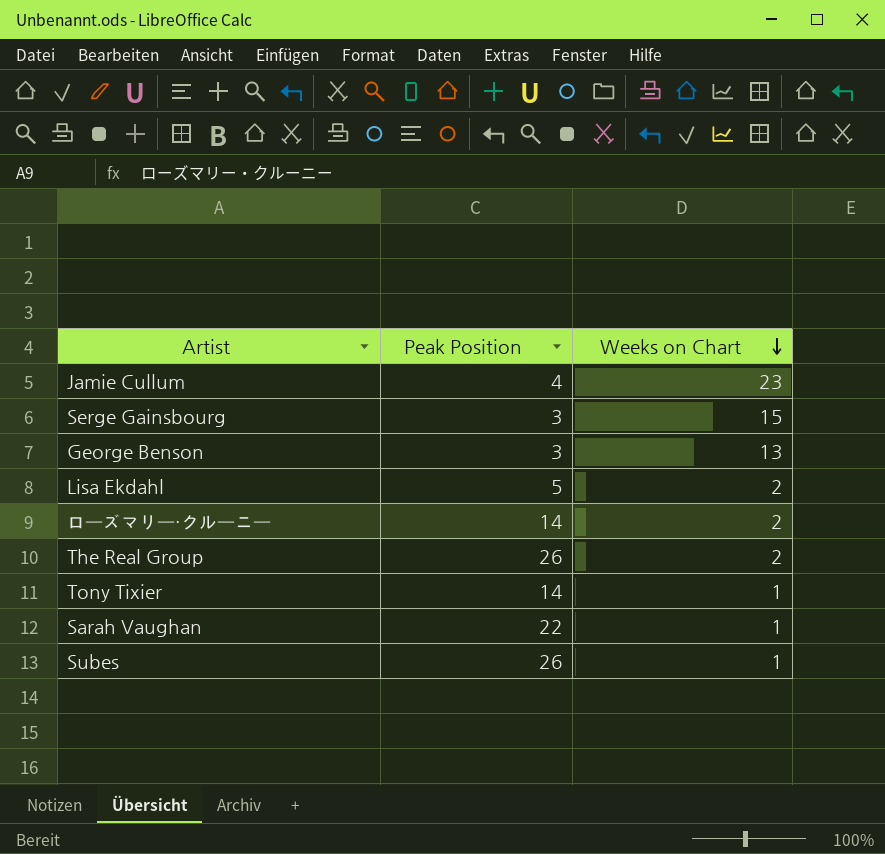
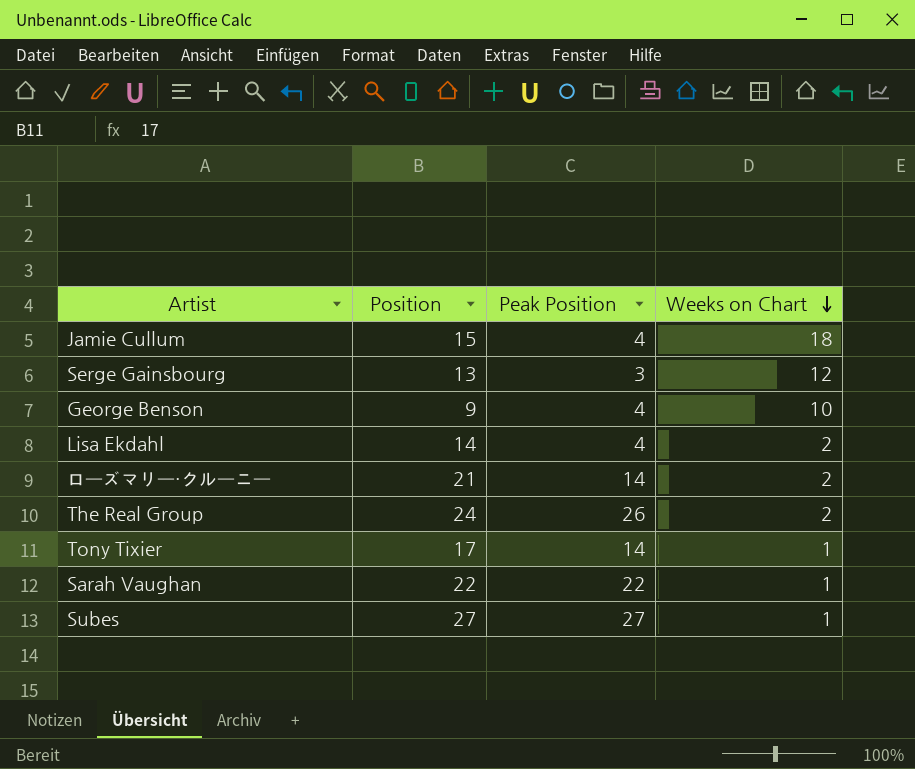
column Position | position: none -> 2
Jamie Cullum | Weeks on Chart: 23 -> 18
Serge Gainsbourg | Weeks on Chart: 15 -> 12
George Benson | Peak Position: 3 -> 4
George Benson | Weeks on Chart: 13 -> 10
Lisa Ekdahl | Peak Position: 5 -> 4
Subes | Peak Position: 26 -> 27

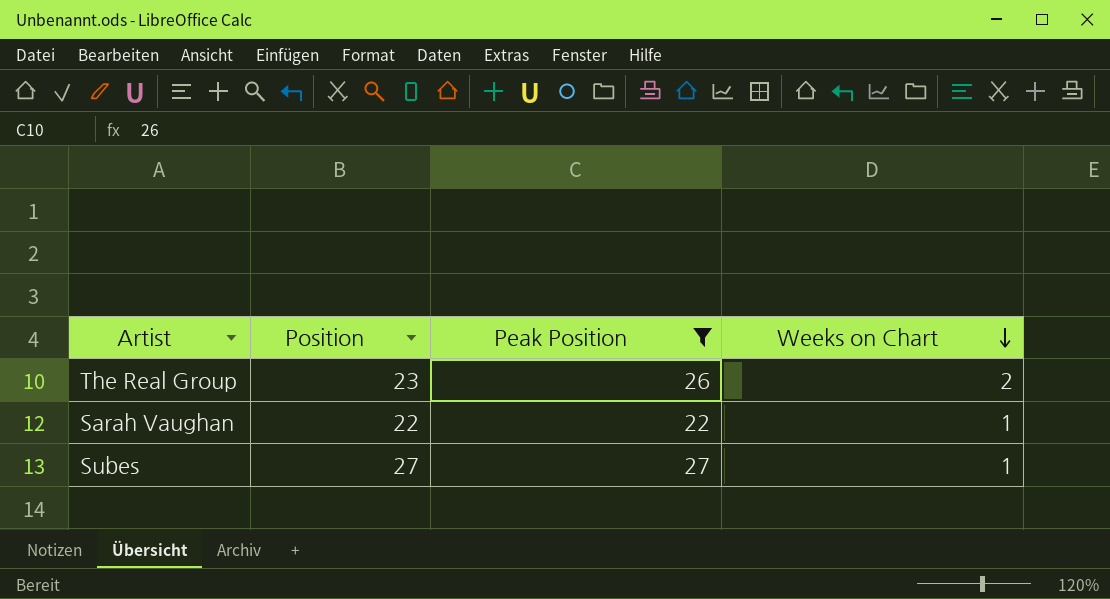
filter: none -> Peak Position >= 22
The Real Group | Position: 24 -> 23

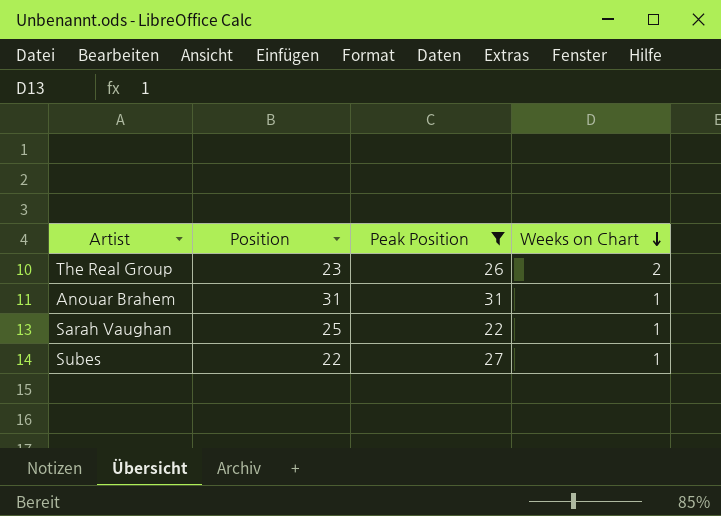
row Anouar Brahem: none -> 31 | 31 | 1
Sarah Vaughan | Position: 22 -> 25
Subes | Position: 27 -> 22

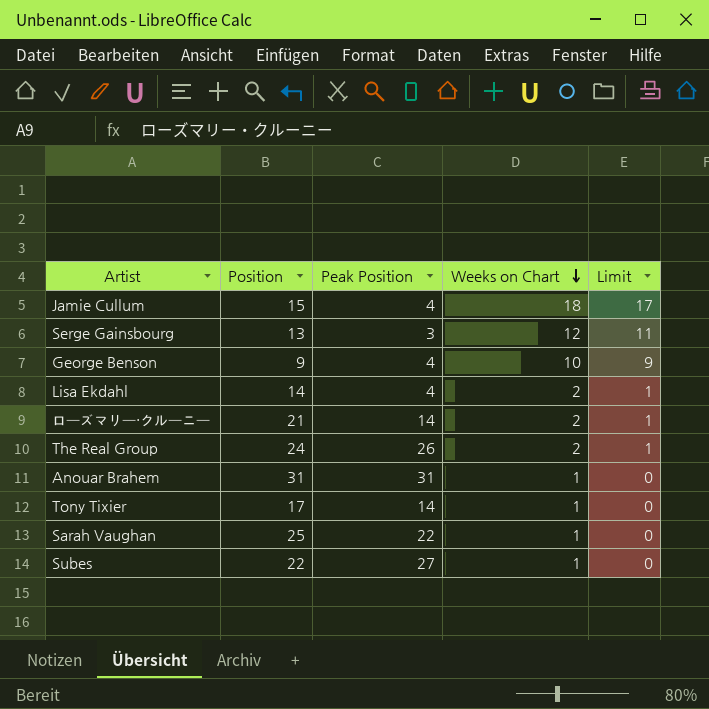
filter: Peak Position >= 22 -> none
column Limit | formula: none -> [Weeks on Chart] - 1
The Real Group | Position: 23 -> 24

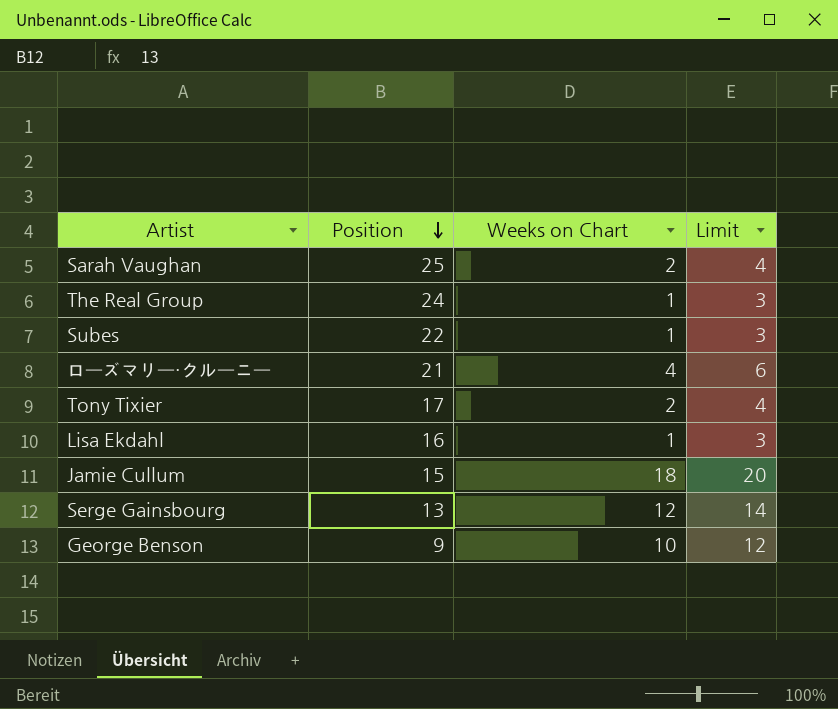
row order: Weeks on Chart descending -> Position descending
column Peak Position | position: 3 -> none
column Limit | formula: [Weeks on Chart] - 1 -> [Weeks on Chart] + 2
row Anouar Brahem: 31 | 31 | 1 | 0 -> none
Sarah Vaughan | Weeks on Chart: 1 -> 2
The Real Group | Weeks on Chart: 2 -> 1
ローズマリー・クルーニー | Weeks on Chart: 2 -> 4
Tony Tixier | Weeks on Chart: 1 -> 2
Lisa Ekdahl | Position: 14 -> 16
Lisa Ekdahl | Weeks on Chart: 2 -> 1

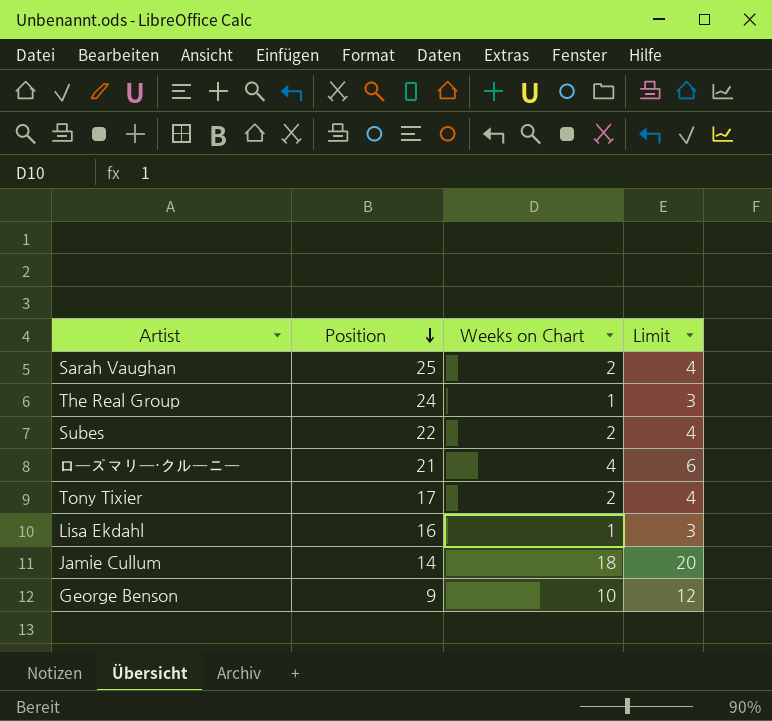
row Serge Gainsbourg: 13 | 12 | 14 -> none
Subes | Weeks on Chart: 1 -> 2
Subes | Limit: 3 -> 4
Jamie Cullum | Position: 15 -> 14

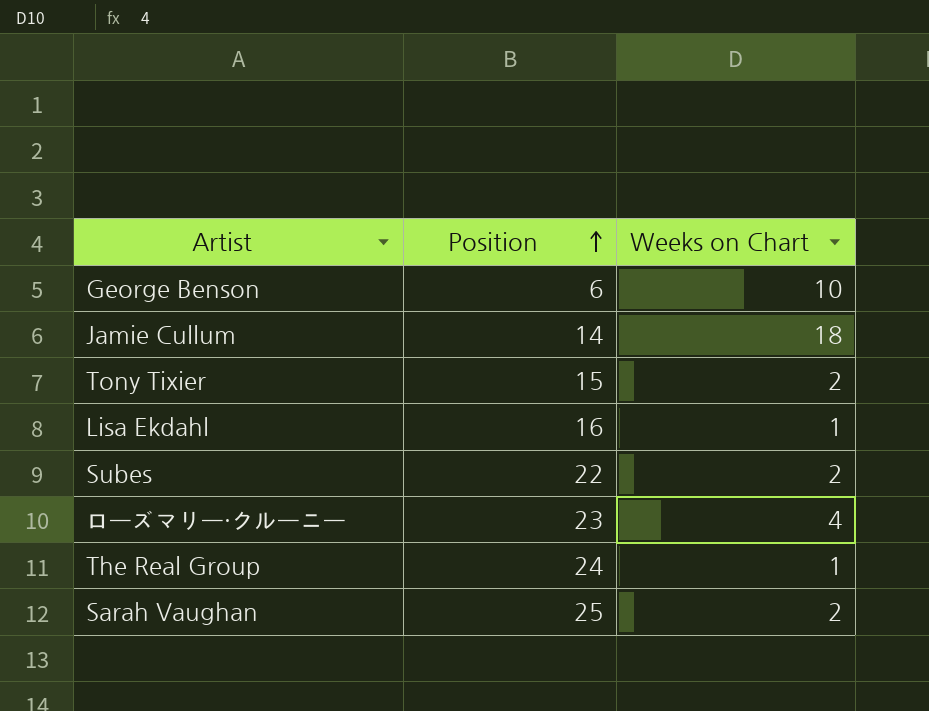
row order: Position descending -> Position ascending
column Limit | formula: [Weeks on Chart] + 2 -> none
George Benson | Position: 9 -> 6
Tony Tixier | Position: 17 -> 15
ローズマリー・クルーニー | Position: 21 -> 23

